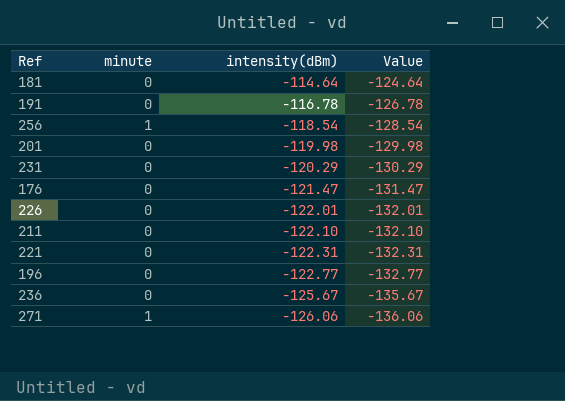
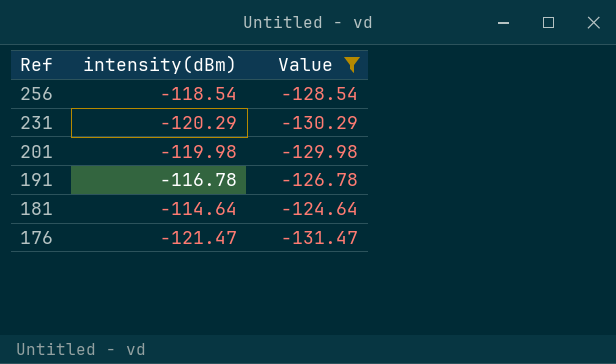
filter: none -> Value >= -131.47
row order: intensity(dBm) descending -> Ref descending
column minute | position: 2 -> none

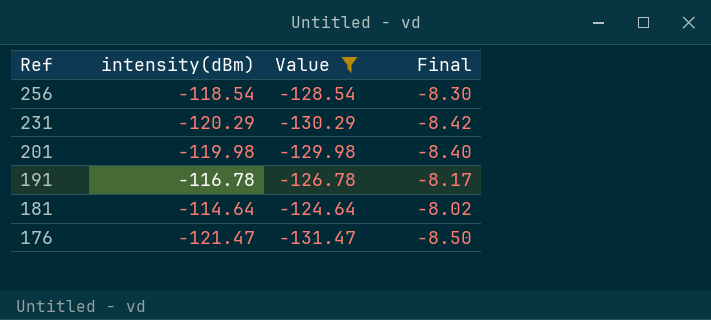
column Final | formula: none -> [intensity(dBm)] * 0.07

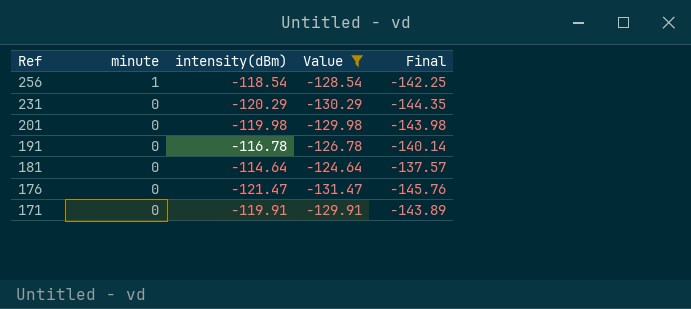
column minute | position: none -> 2
column Final | formula: [intensity(dBm)] * 0.07 -> [intensity(dBm)] * 1.2
row 171: none -> 0 | -119.91 | -129.91 | -143.89

